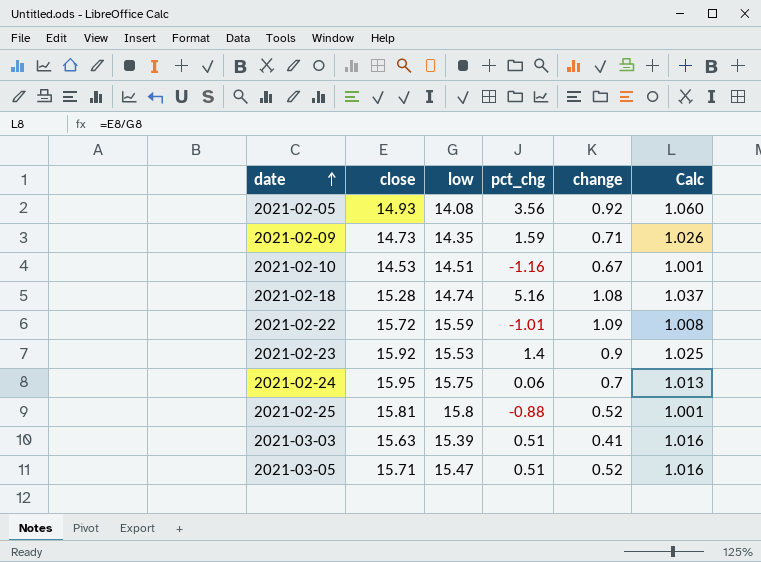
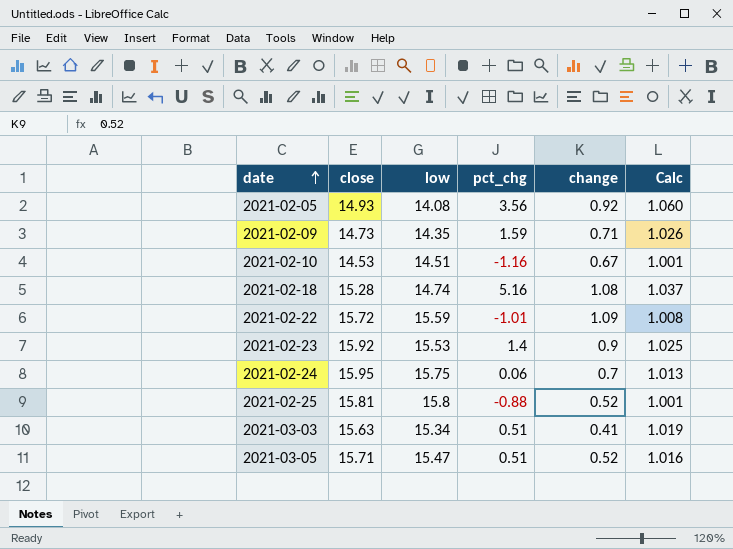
2021-03-03 | low: 15.39 -> 15.34
2021-03-03 | Calc: 1.016 -> 1.019

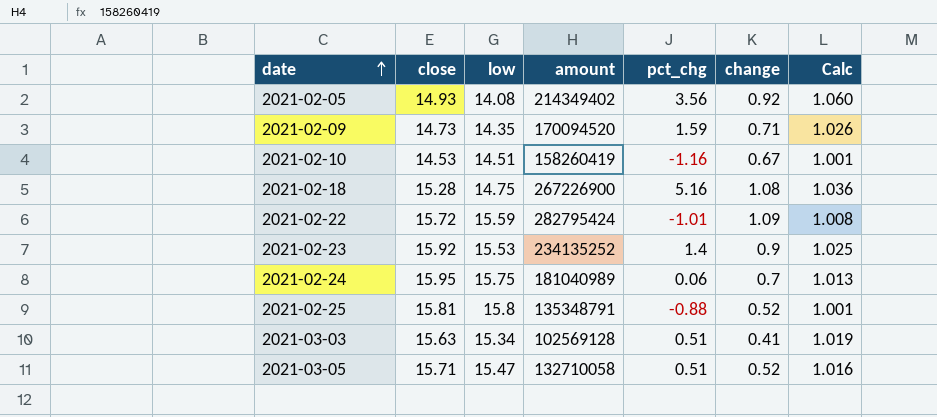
column amount | position: none -> 4
2021-02-18 | low: 14.74 -> 14.75
2021-02-18 | Calc: 1.037 -> 1.036

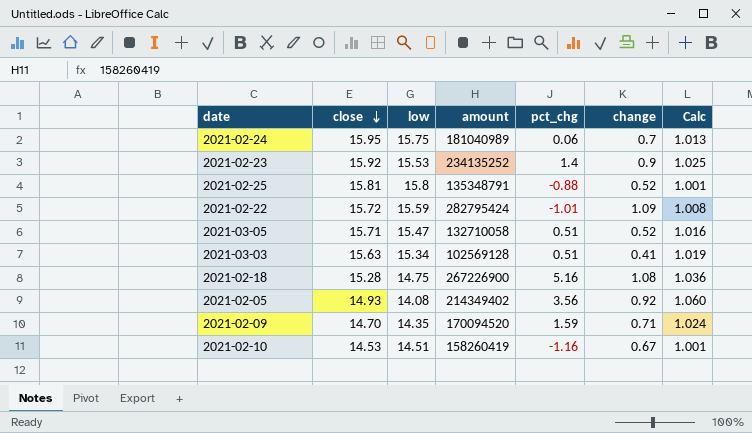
row order: date ascending -> close descending
2021-02-09 | close: 14.73 -> 14.70
2021-02-09 | Calc: 1.026 -> 1.024

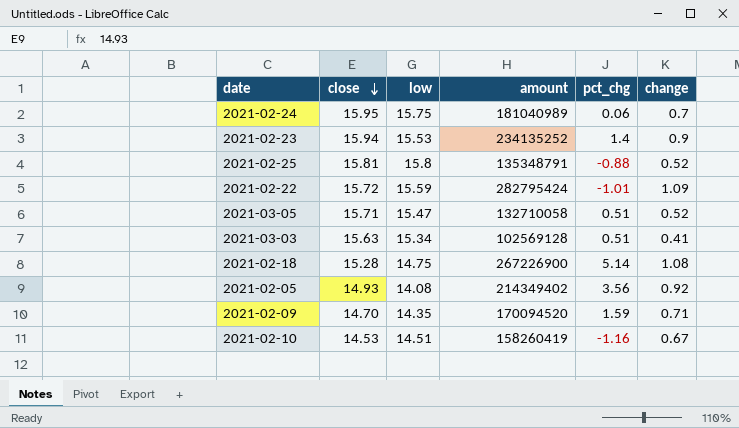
column Calc | formula: [close] / [low] -> none
2021-02-23 | close: 15.92 -> 15.94
2021-02-18 | pct_chg: 5.16 -> 5.14

